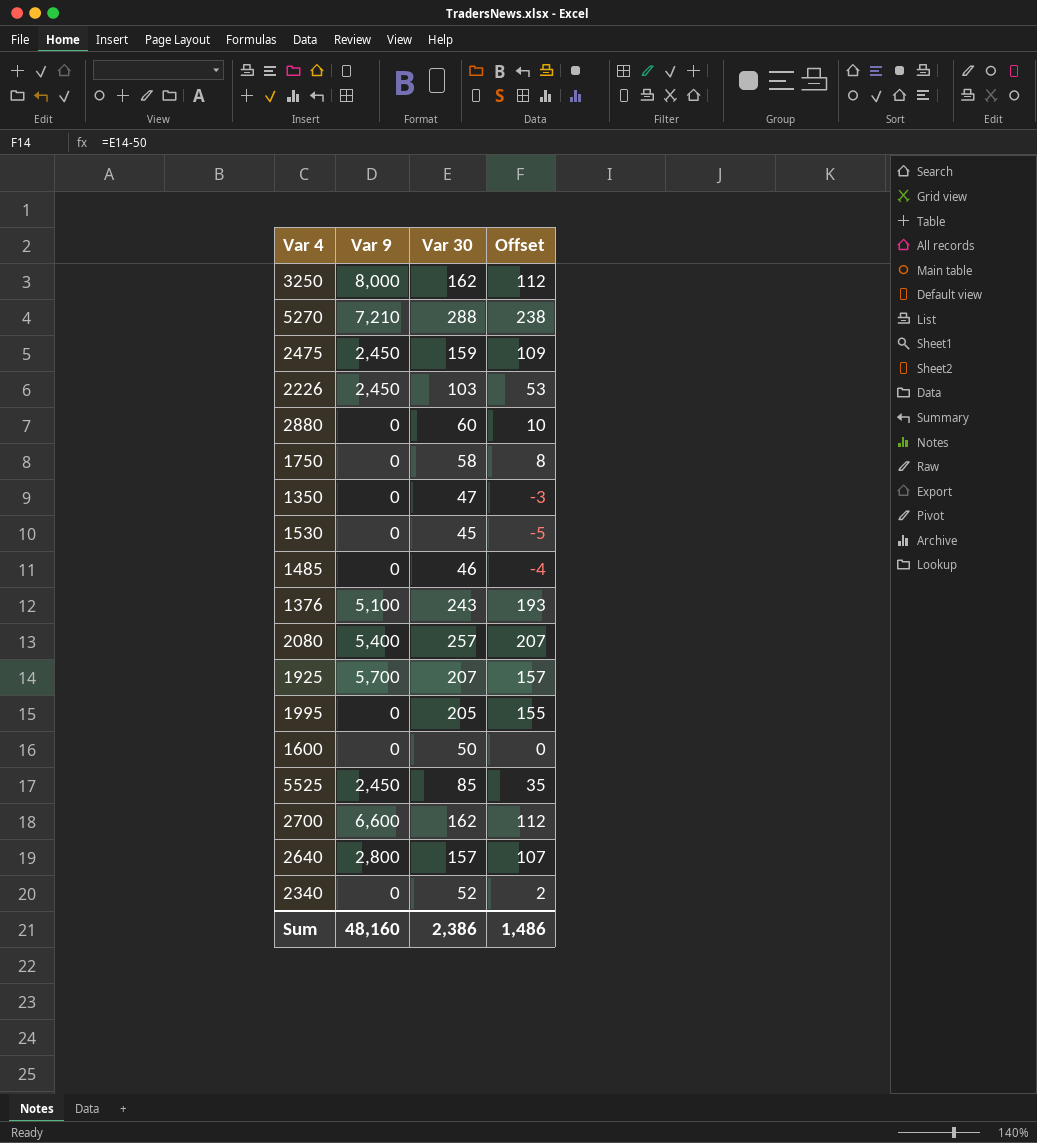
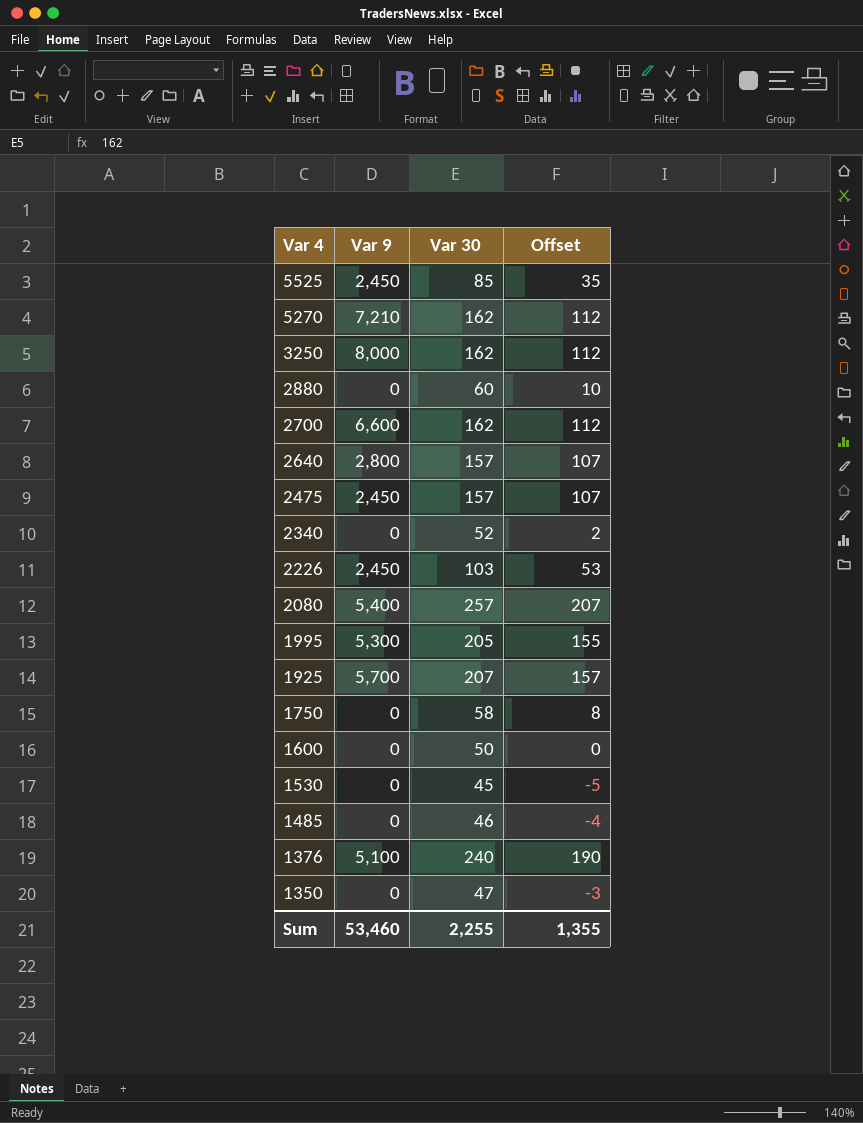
row order: none -> Var 4 descending
5270 | Var 30: 288 -> 162
5270 | Offset: 238 -> 112
2475 | Var 30: 159 -> 157
2475 | Offset: 109 -> 107
1995 | Var 9: 0 -> 5,300
1376 | Var 30: 243 -> 240
1376 | Offset: 193 -> 190
Sum | Var 9: 48,160 -> 53,460
Sum | Var 30: 2,386 -> 2,255
Sum | Offset: 1,486 -> 1,355

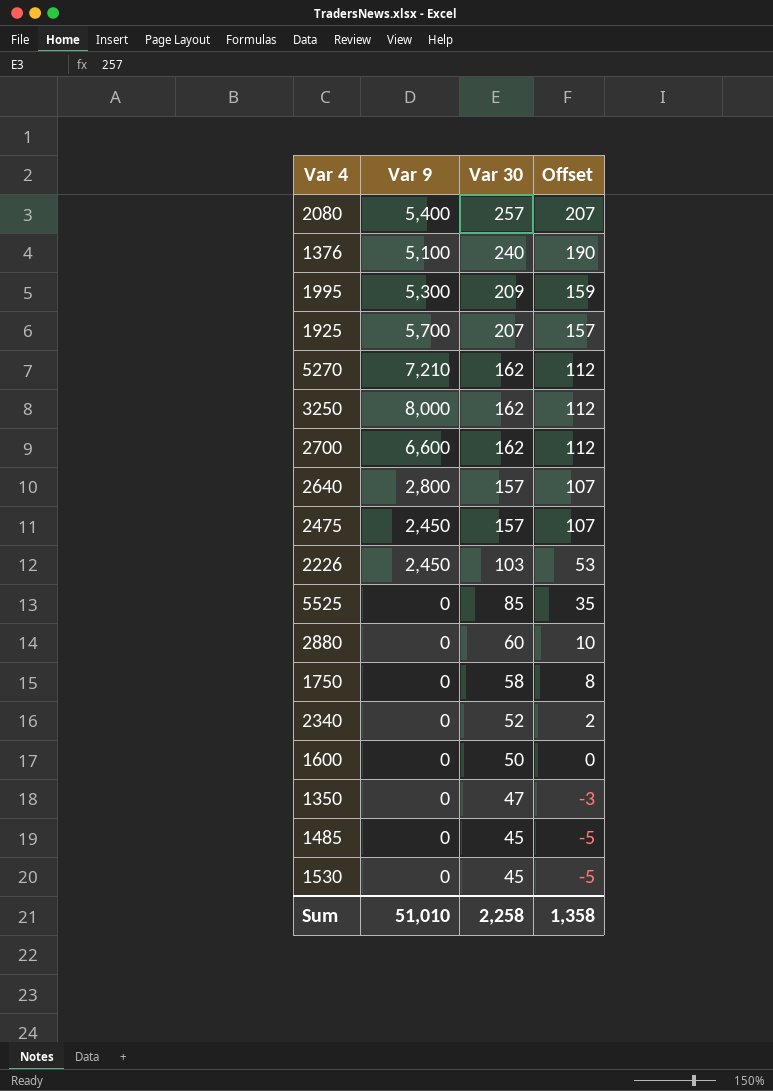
row order: Var 4 descending -> Var 30 descending
1995 | Var 30: 205 -> 209
1995 | Offset: 155 -> 159
5525 | Var 9: 2,450 -> 0
1485 | Var 30: 46 -> 45
1485 | Offset: -4 -> -5
Sum | Var 9: 53,460 -> 51,010
Sum | Var 30: 2,255 -> 2,258
Sum | Offset: 1,355 -> 1,358

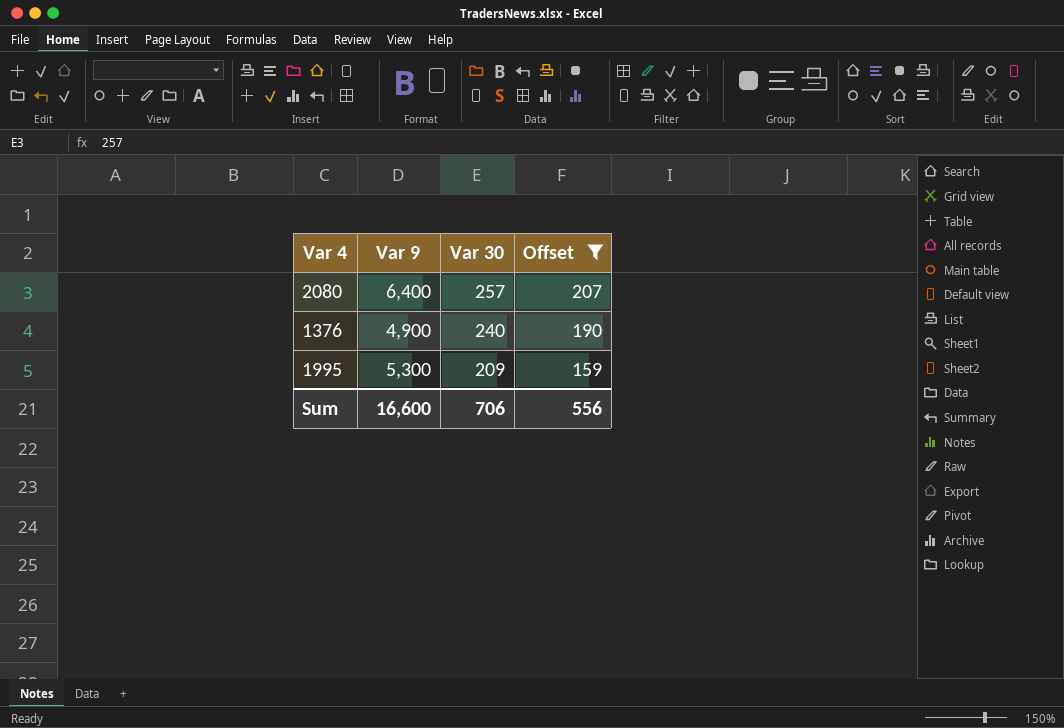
filter: none -> Offset >= 159
2080 | Var 9: 5,400 -> 6,400
1376 | Var 9: 5,100 -> 4,900
Sum | Var 9: 51,010 -> 16,600
Sum | Var 30: 2,258 -> 706
Sum | Offset: 1,358 -> 556

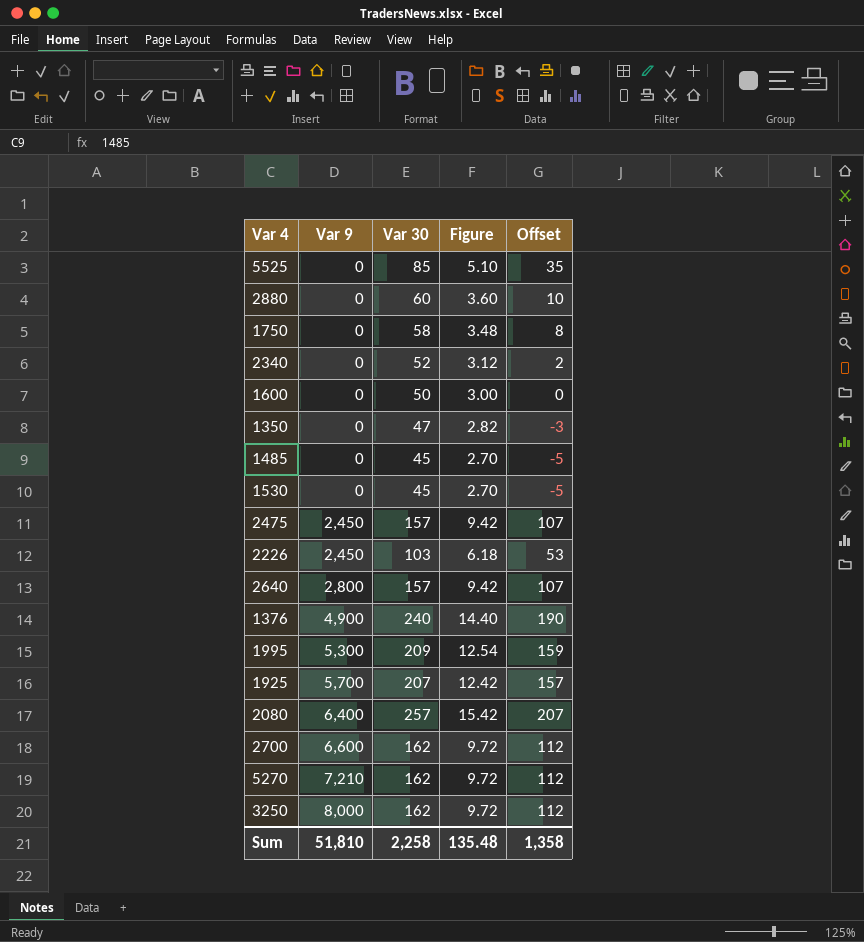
filter: Offset >= 159 -> none
row order: Var 30 descending -> Var 9 ascending
column Figure | formula: none -> [Var 30] * 0.06
Sum | Var 9: 16,600 -> 51,810
Sum | Var 30: 706 -> 2,258
Sum | Offset: 556 -> 1,358

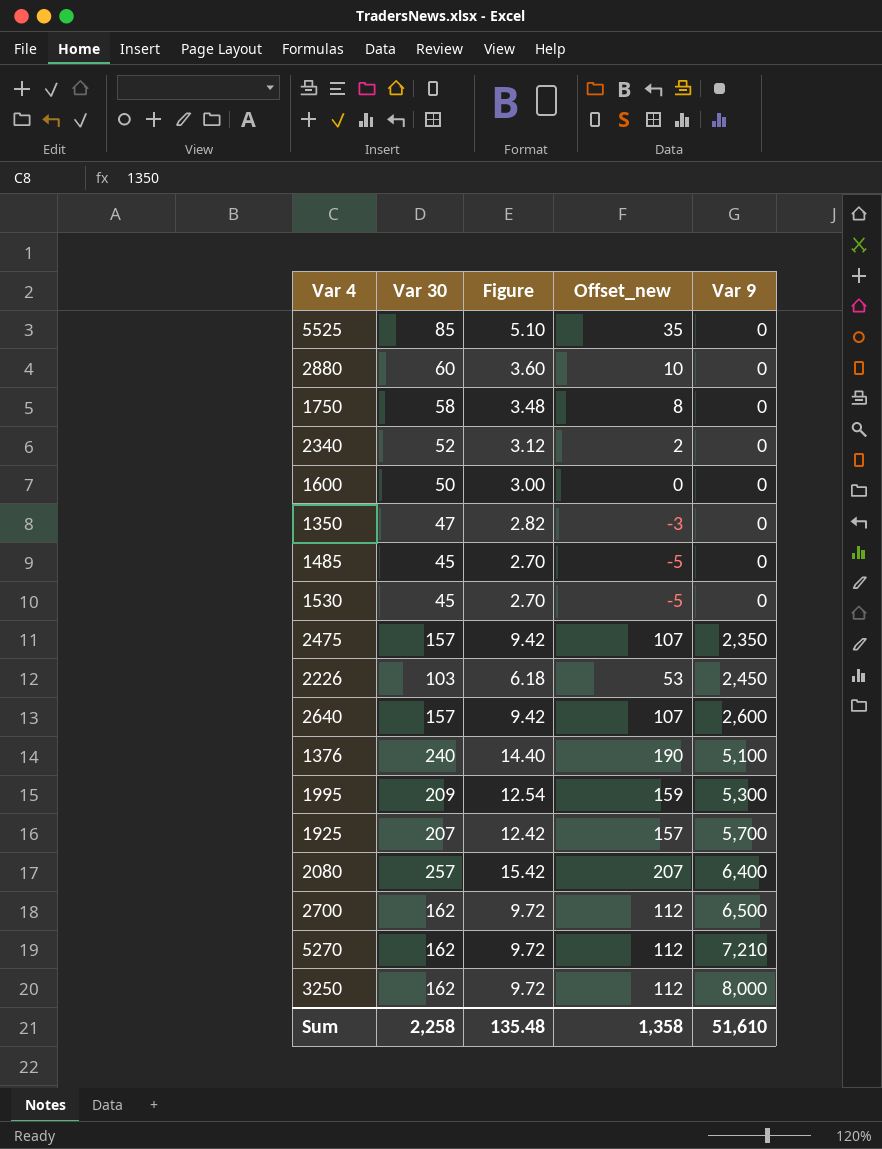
column name: Offset -> Offset_new
column Var 9 | position: 2 -> 5
2475 | Var 9: 2,450 -> 2,350
2640 | Var 9: 2,800 -> 2,600
1376 | Var 9: 4,900 -> 5,100
2700 | Var 9: 6,600 -> 6,500
Sum | Var 9: 51,810 -> 51,610

